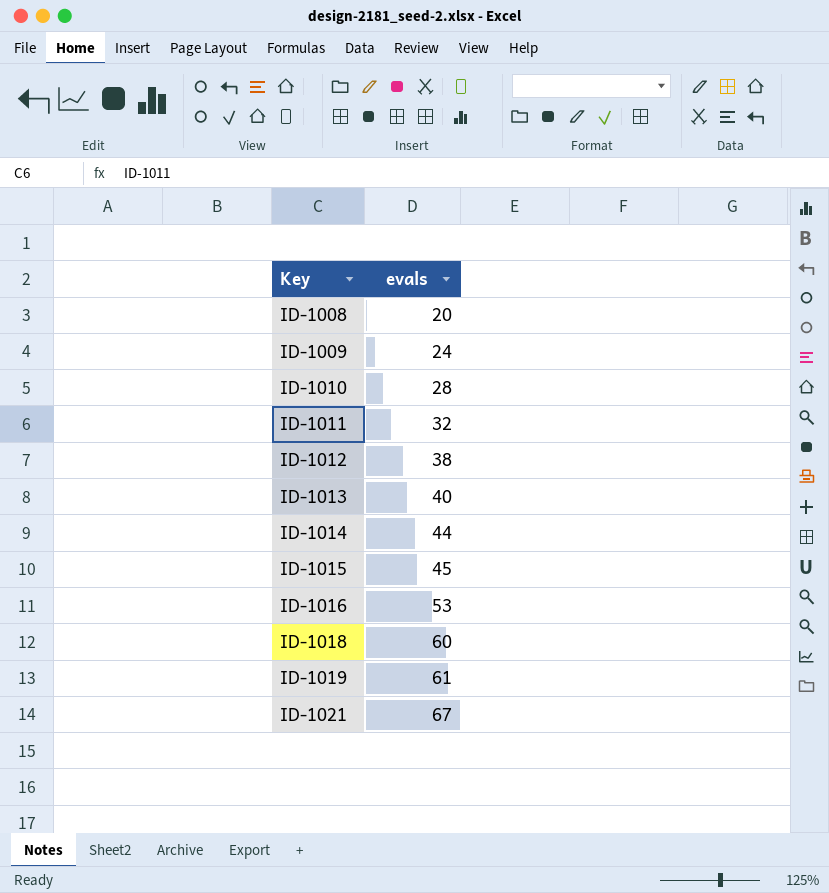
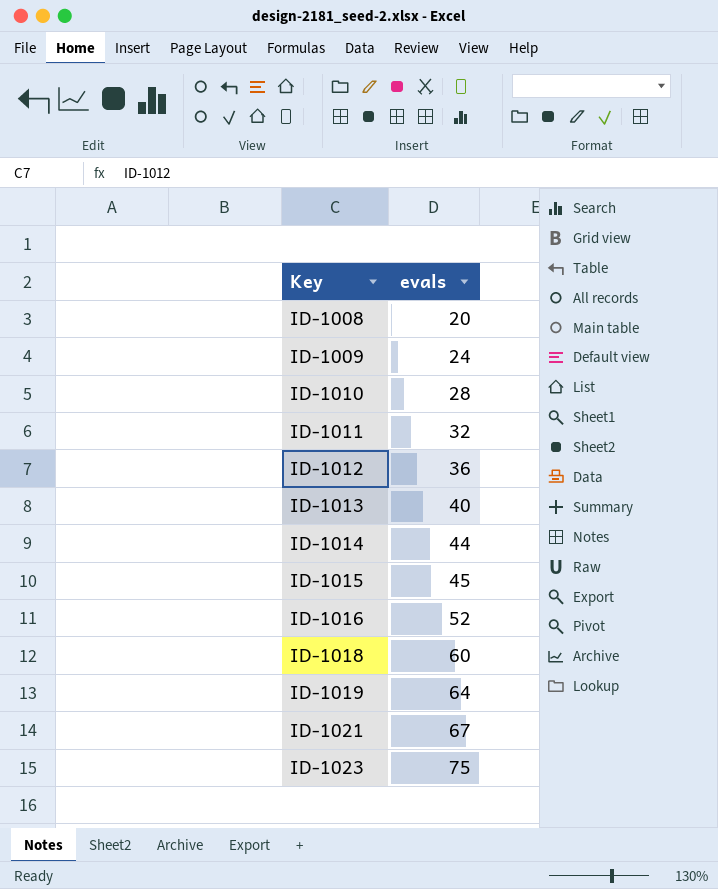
ID-1012 | evals: 38 -> 36
ID-1016 | evals: 53 -> 52
ID-1019 | evals: 61 -> 64
row ID-1023: none -> 75

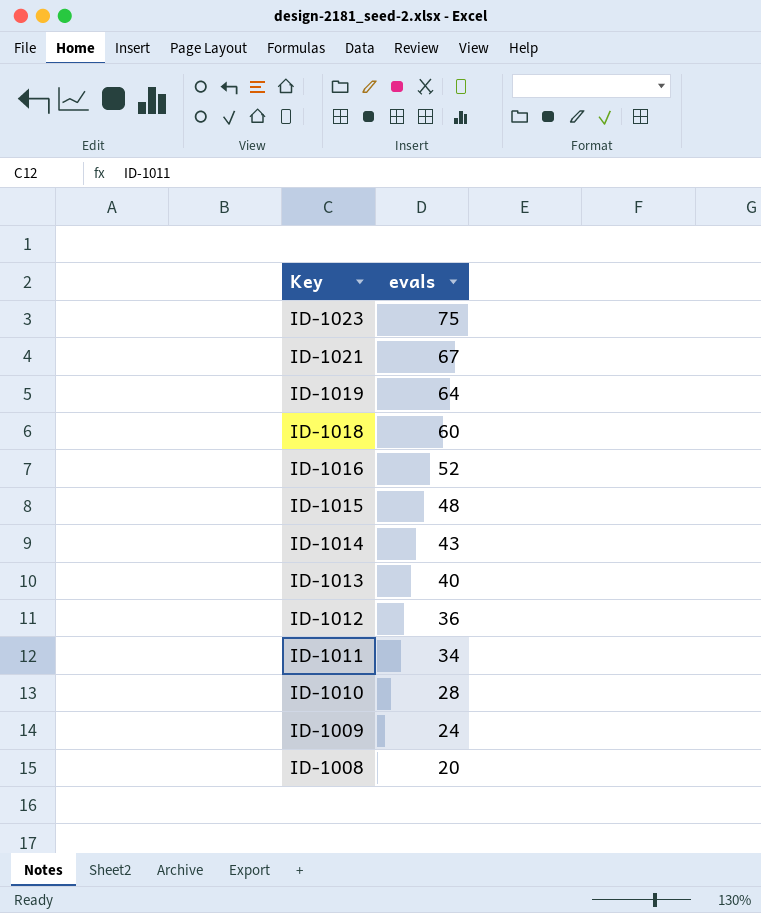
row order: Key ascending -> Key descending
ID-1015 | evals: 45 -> 48
ID-1014 | evals: 44 -> 43
ID-1011 | evals: 32 -> 34

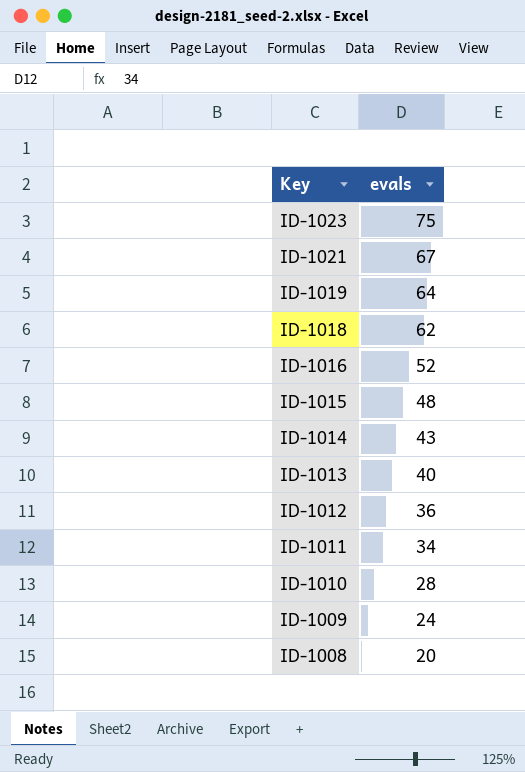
ID-1018 | evals: 60 -> 62

